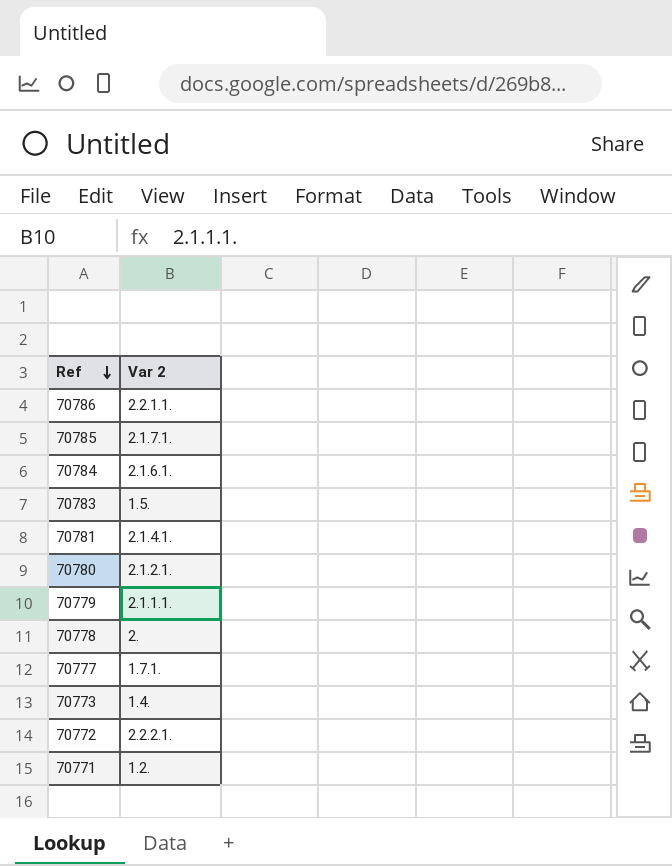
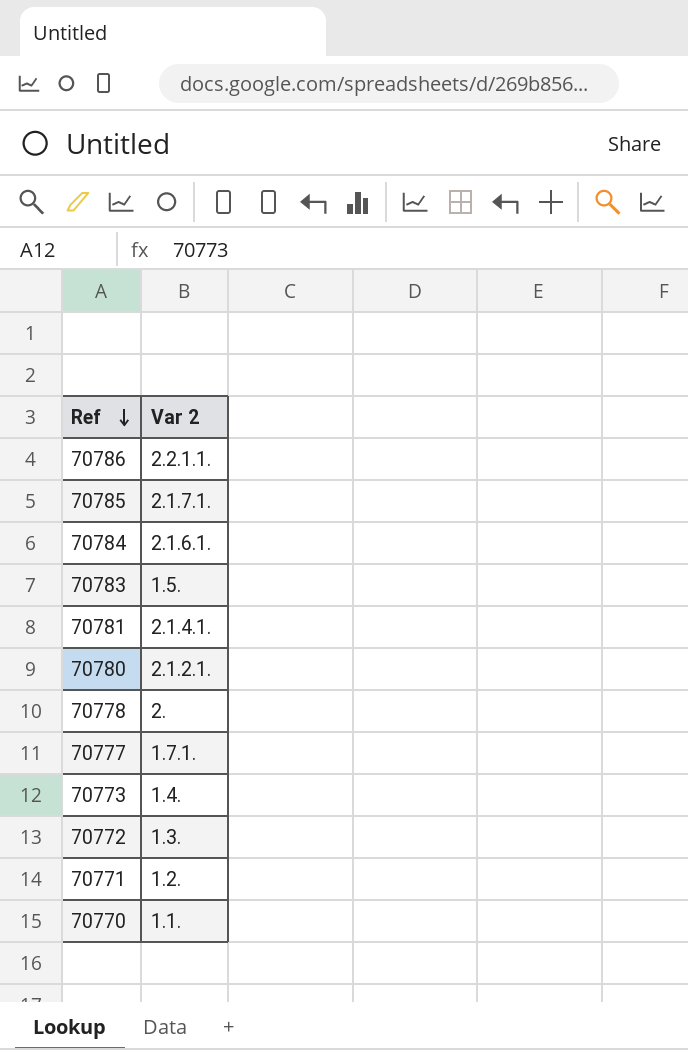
row 70779: 2.1.1.1. -> none
70772 | Var 2: 2.2.2.1. -> 1.3.
row 70770: none -> 1.1.

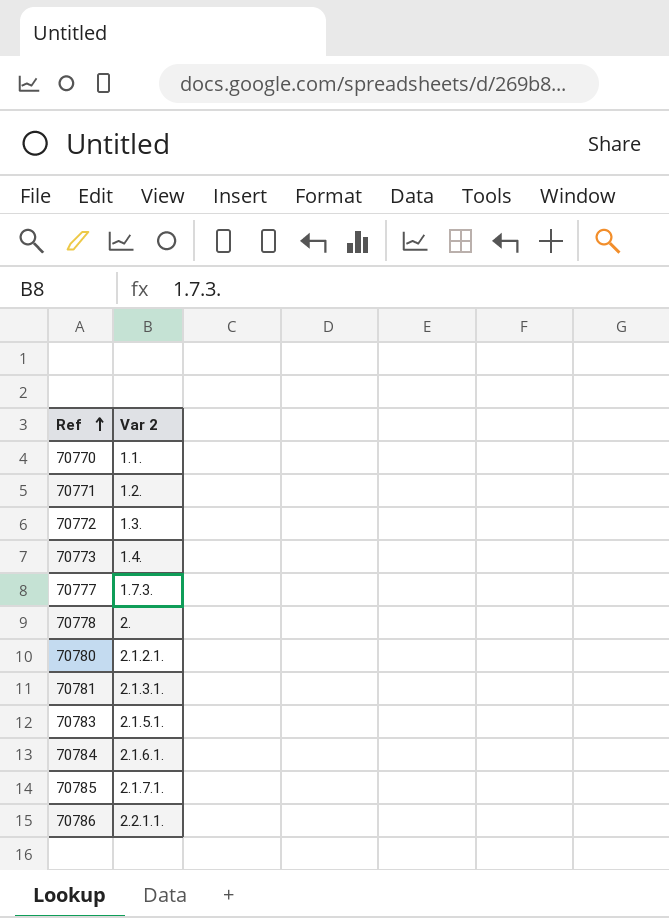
row order: Ref descending -> Ref ascending
70777 | Var 2: 1.7.1. -> 1.7.3.
70781 | Var 2: 2.1.4.1. -> 2.1.3.1.
70783 | Var 2: 1.5. -> 2.1.5.1.

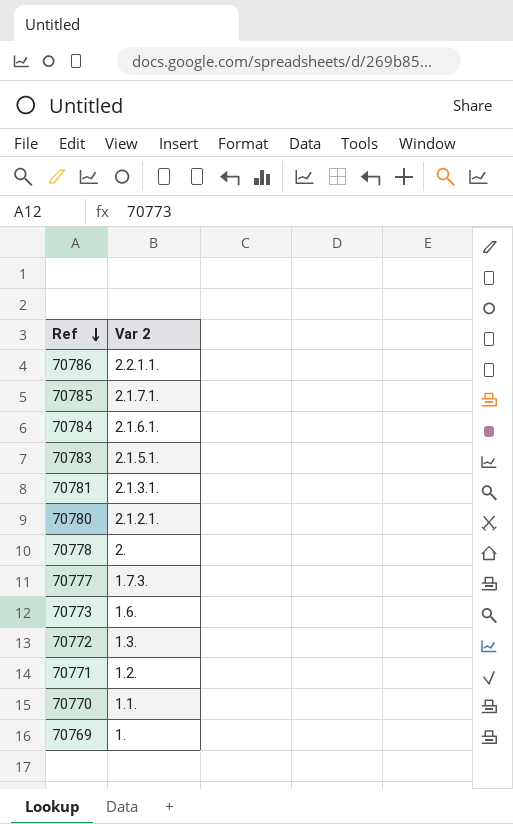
row order: Ref ascending -> Ref descending
70773 | Var 2: 1.4. -> 1.6.
row 70769: none -> 1.

